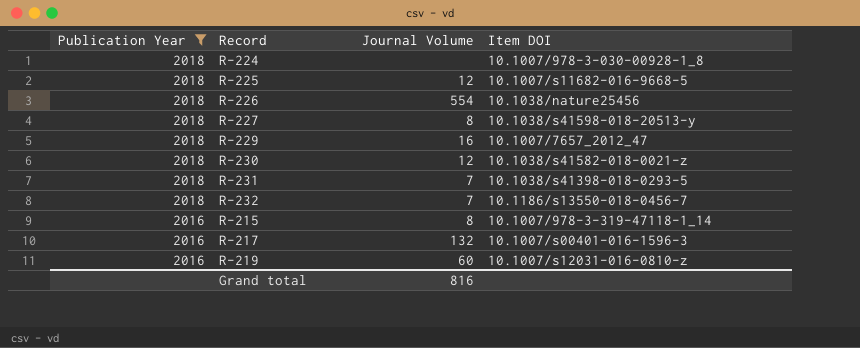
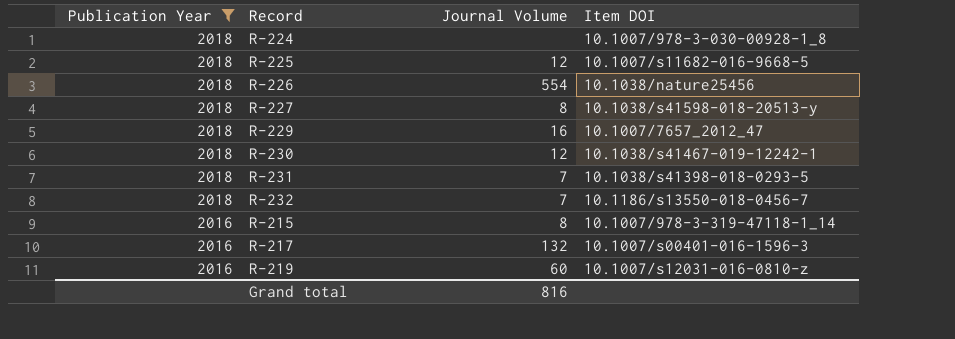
R-230 | Item DOI: 10.1038/s41582-018-0021-z -> 10.1038/s41467-019-12242-1

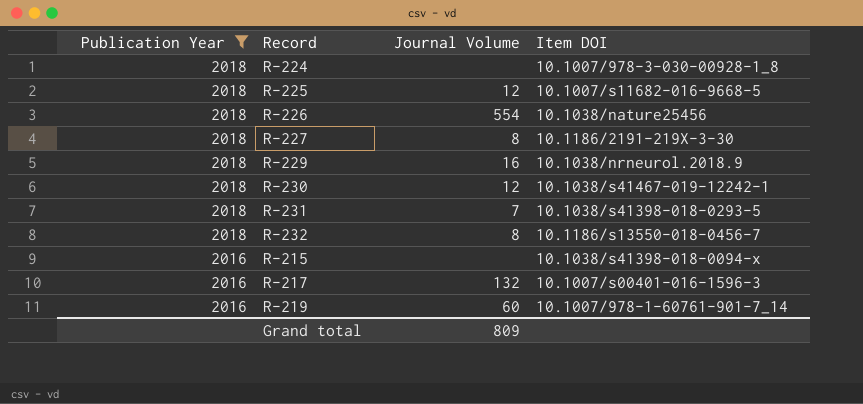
R-227 | Item DOI: 10.1038/s41598-018-20513-y -> 10.1186/2191-219X-3-30
R-229 | Item DOI: 10.1007/7657_2012_47 -> 10.1038/nrneurol.2018.9
R-232 | Journal Volume: 7 -> 8
R-215 | Journal Volume: 8 -> none
R-215 | Item DOI: 10.1007/978-3-319-47118-1_14 -> 10.1038/s41398-018-0094-x
R-219 | Item DOI: 10.1007/s12031-016-0810-z -> 10.1007/978-1-60761-901-7_14
Grand total | Journal Volume: 816 -> 809

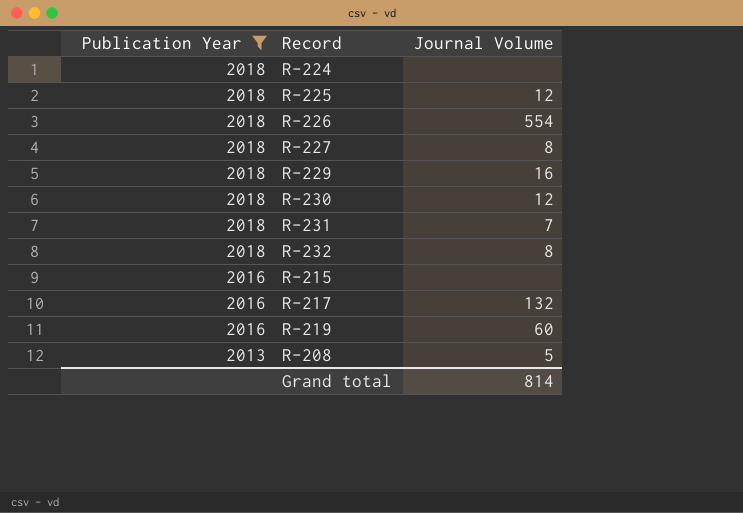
column Item DOI | position: 4 -> none
row R-208: none -> 2013 | 5
Grand total | Journal Volume: 809 -> 814

